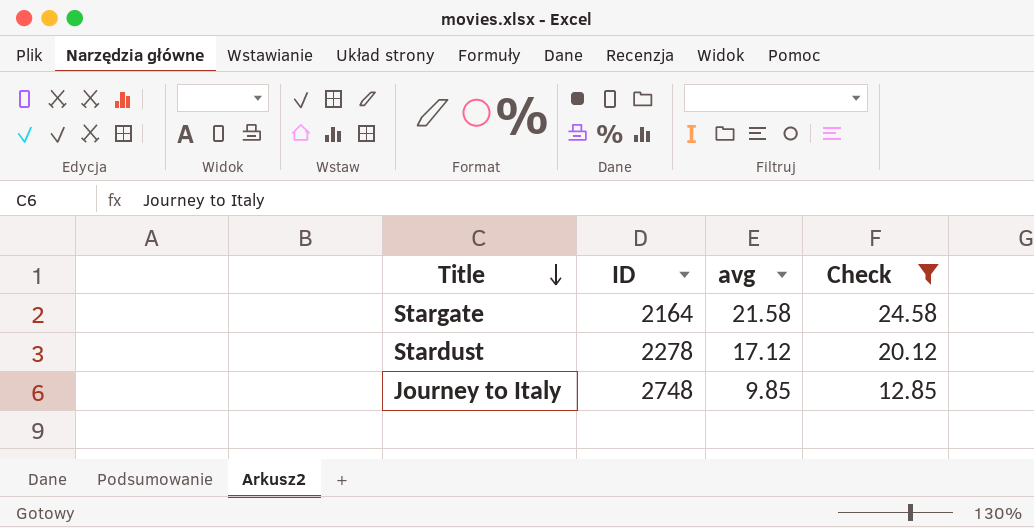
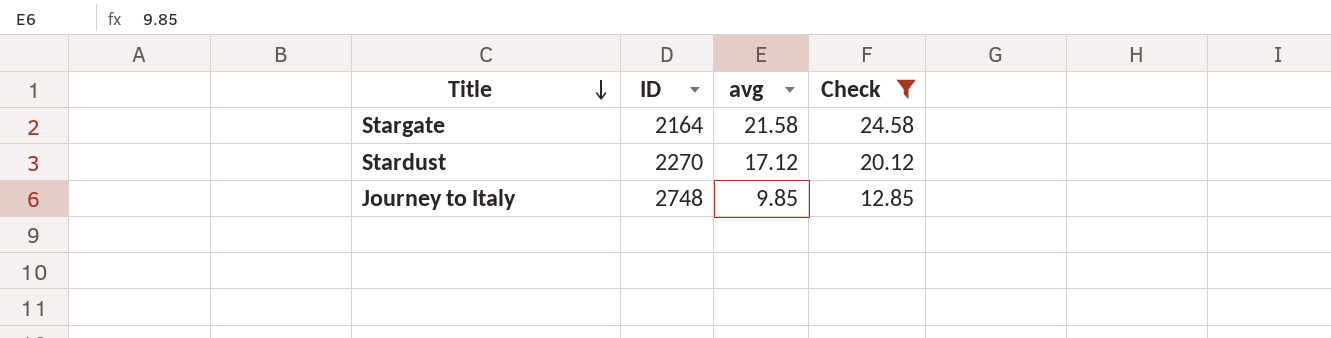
Stardust | ID: 2278 -> 2270

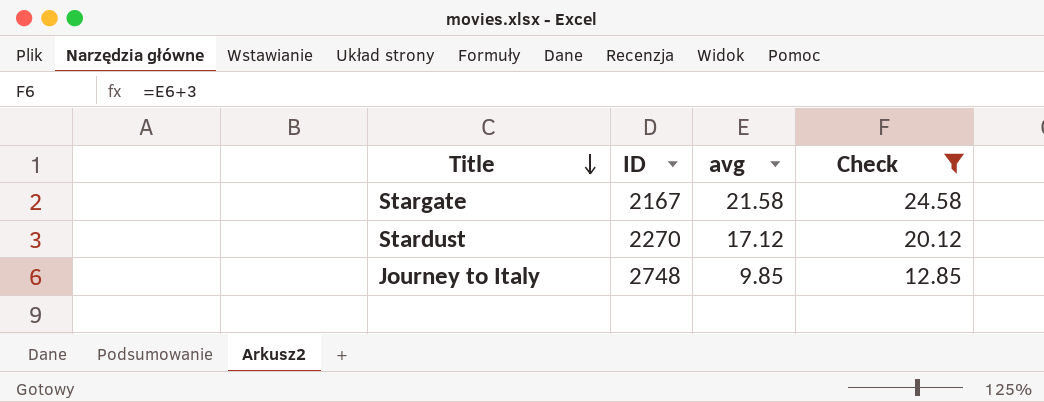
Stargate | ID: 2164 -> 2167

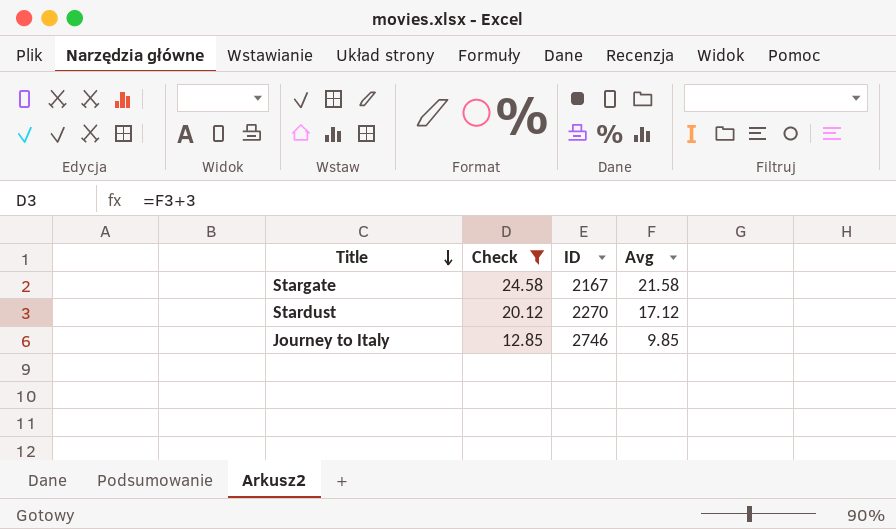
column Check | position: 4 -> 2
column name: avg -> Avg
Journey to Italy | ID: 2748 -> 2746

